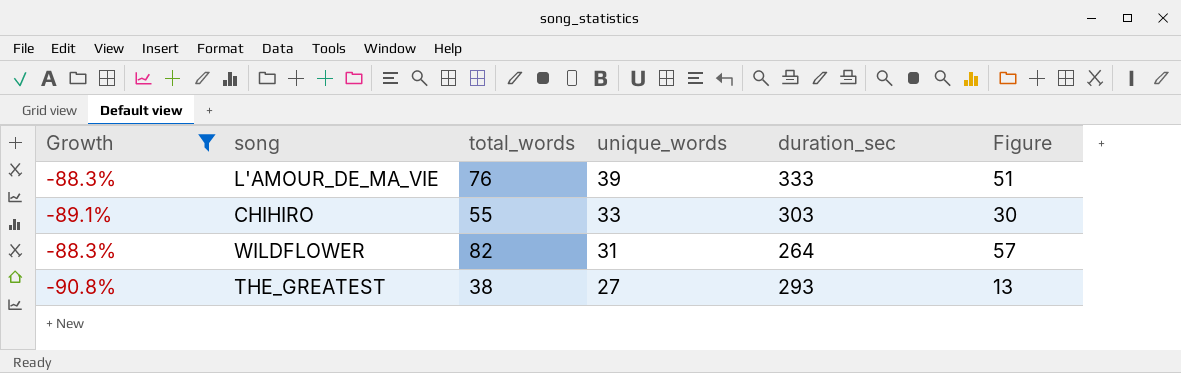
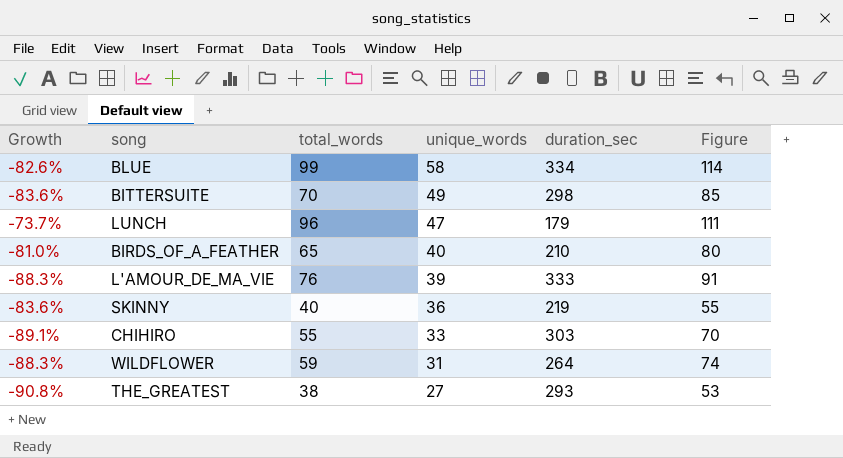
filter: Growth <= -88.3% -> none
column Figure | formula: [total_words] - 25 -> [total_words] + 15
WILDFLOWER | total_words: 82 -> 59

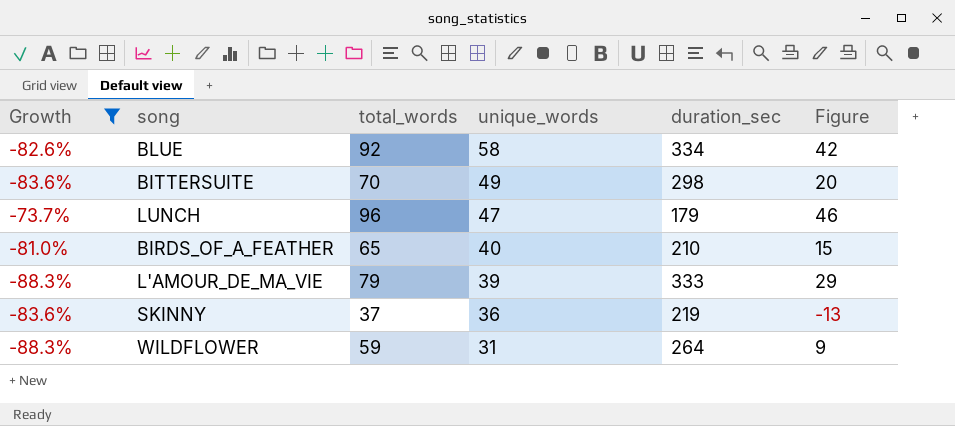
filter: none -> Growth >= -88.3%
column Figure | formula: [total_words] + 15 -> [total_words] - 50
BLUE | total_words: 99 -> 92
L'AMOUR_DE_MA_VIE | total_words: 76 -> 79
SKINNY | total_words: 40 -> 37

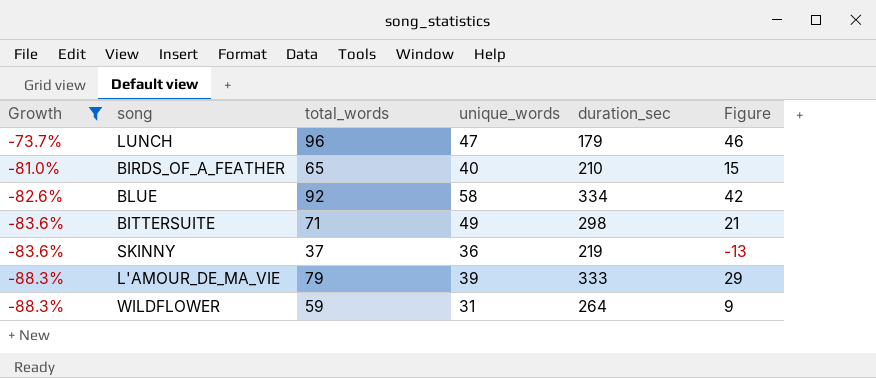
row order: unique_words descending -> Growth descending
BITTERSUITE | total_words: 70 -> 71
BITTERSUITE | Figure: 20 -> 21

